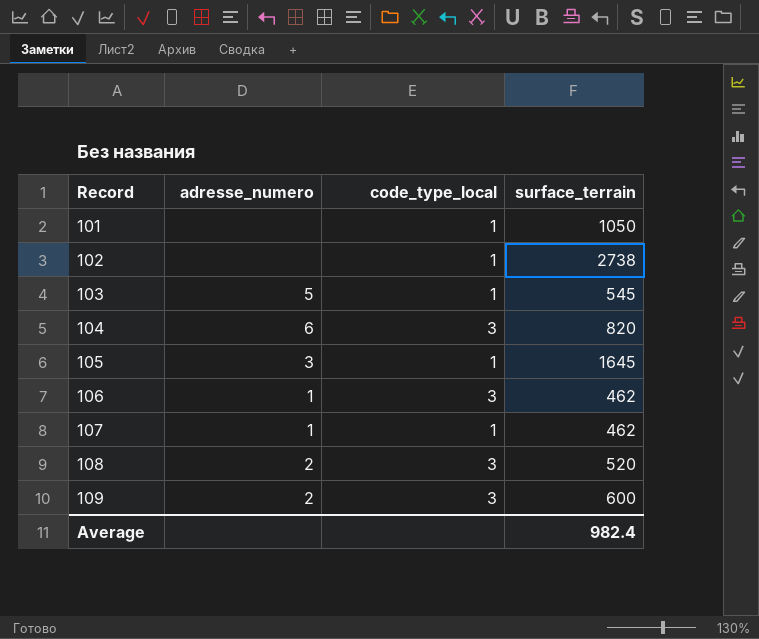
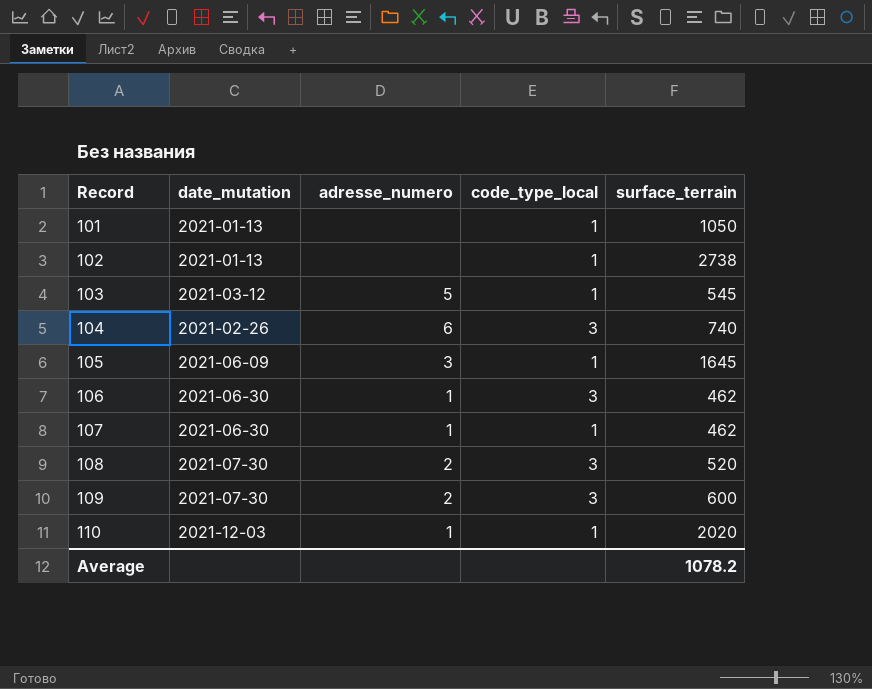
column date_mutation | position: none -> 2
104 | surface_terrain: 820 -> 740
row 110: none -> 2021-12-03 | 1 | 1 | 2020
Average | surface_terrain: 982.4 -> 1078.2

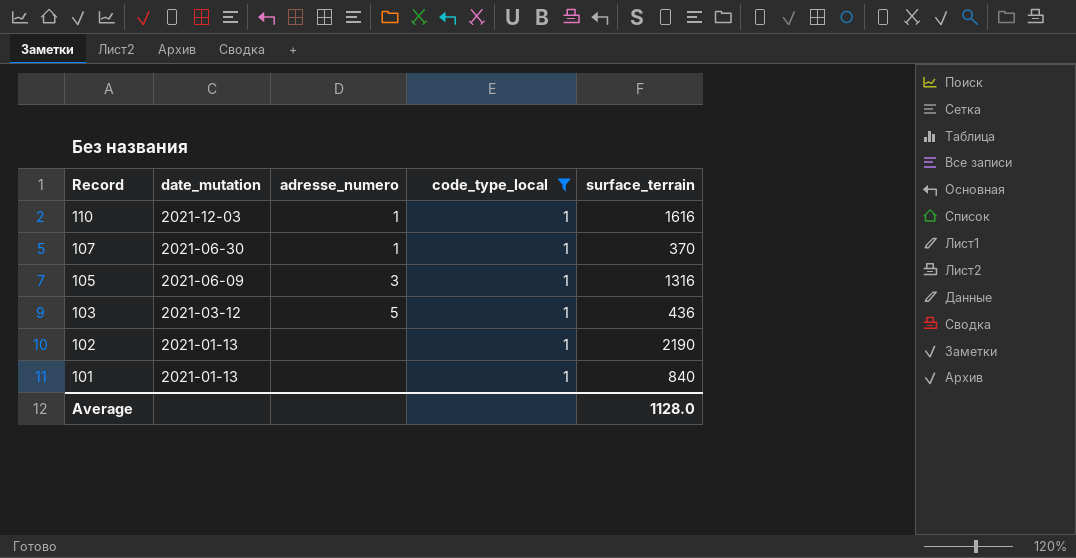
filter: none -> code_type_local = 1
row order: Record ascending -> Record descending
110 | surface_terrain: 2020 -> 1616
107 | surface_terrain: 462 -> 370
105 | surface_terrain: 1645 -> 1316
103 | surface_terrain: 545 -> 436
102 | surface_terrain: 2738 -> 2190
101 | surface_terrain: 1050 -> 840
Average | surface_terrain: 1078.2 -> 1128.0

